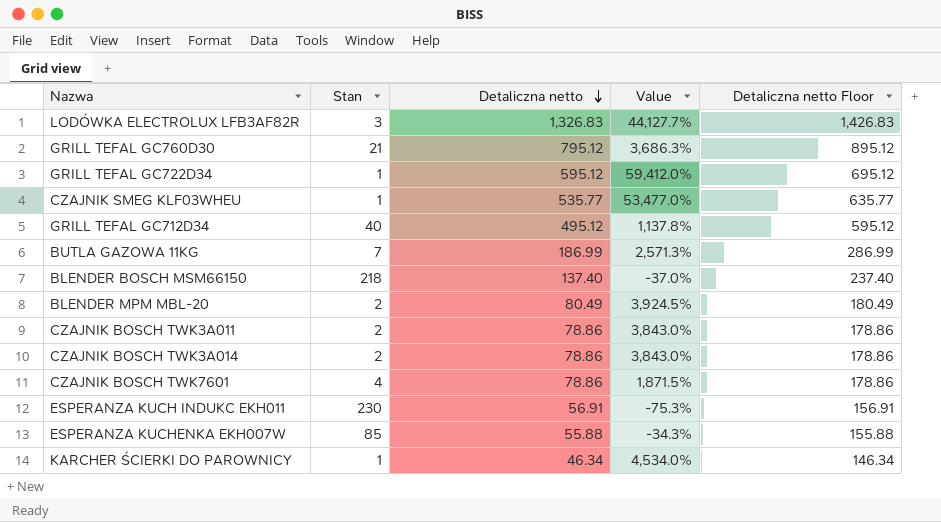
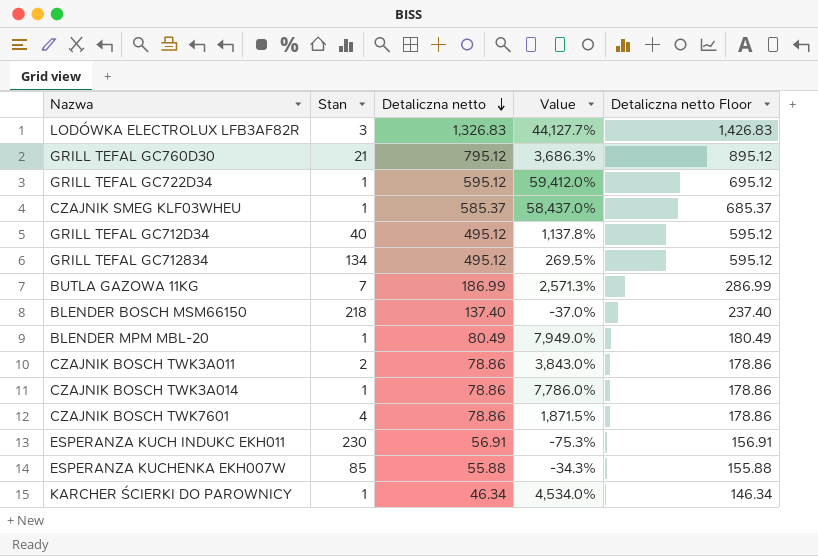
CZAJNIK SMEG KLF03WHEU | Detaliczna netto: 535.77 -> 585.37
CZAJNIK SMEG KLF03WHEU | Value: 53,477.0% -> 58,437.0%
CZAJNIK SMEG KLF03WHEU | Detaliczna netto Floor: 635.77 -> 685.37
row GRILL TEFAL GC712834: none -> 134 | 495.12 | 269.5% | 595.12
BLENDER MPM MBL-20 | Stan: 2 -> 1
BLENDER MPM MBL-20 | Value: 3,924.5% -> 7,949.0%
CZAJNIK BOSCH TWK3A014 | Stan: 2 -> 1
CZAJNIK BOSCH TWK3A014 | Value: 3,843.0% -> 7,786.0%

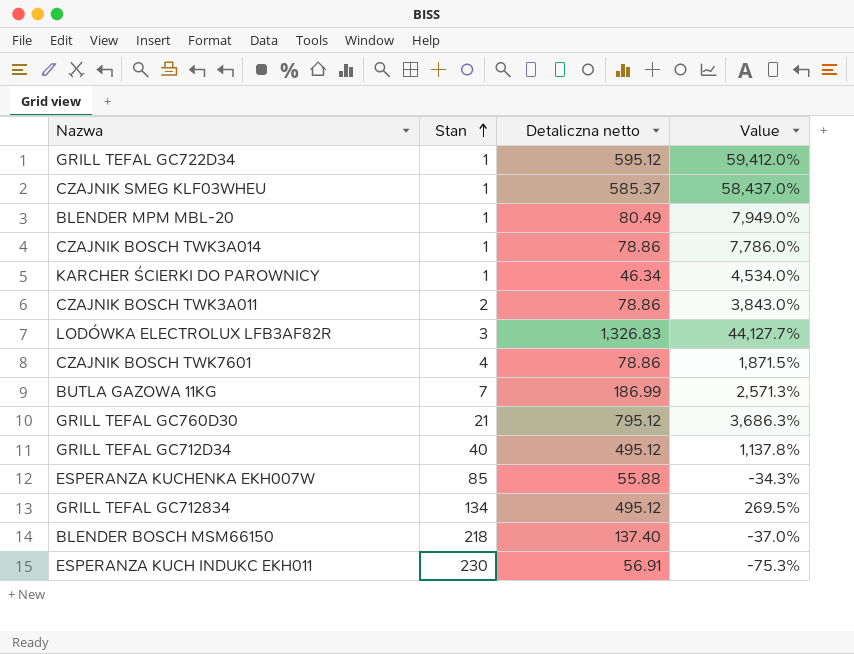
row order: Detaliczna netto descending -> Stan ascending
column Detaliczna netto Floor | formula: [Detaliczna netto] + 100 -> none

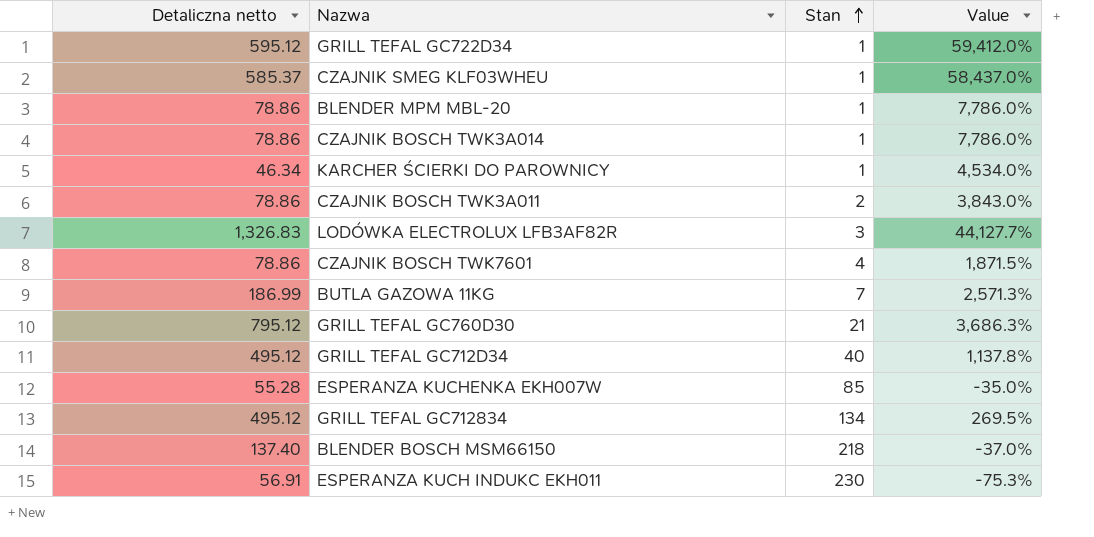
column Detaliczna netto | position: 3 -> 1
BLENDER MPM MBL-20 | Detaliczna netto: 80.49 -> 78.86
BLENDER MPM MBL-20 | Value: 7,949.0% -> 7,786.0%
ESPERANZA KUCHENKA EKH007W | Detaliczna netto: 55.88 -> 55.28
ESPERANZA KUCHENKA EKH007W | Value: -34.3% -> -35.0%

